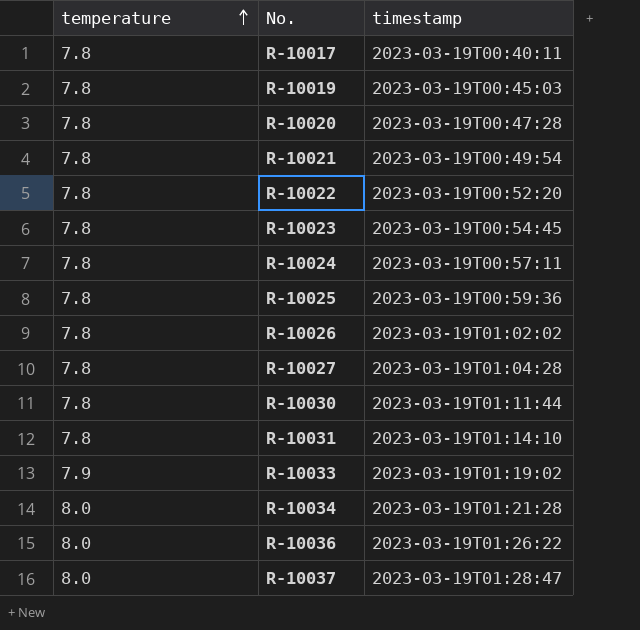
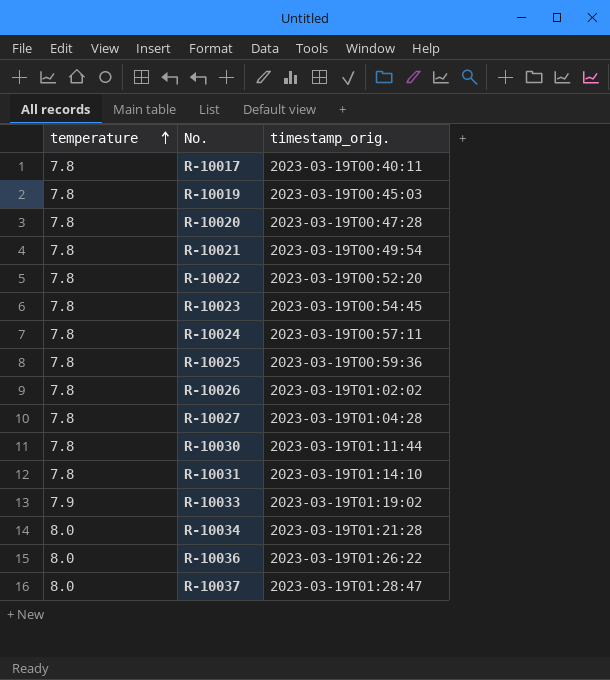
column name: timestamp -> timestamp_orig.

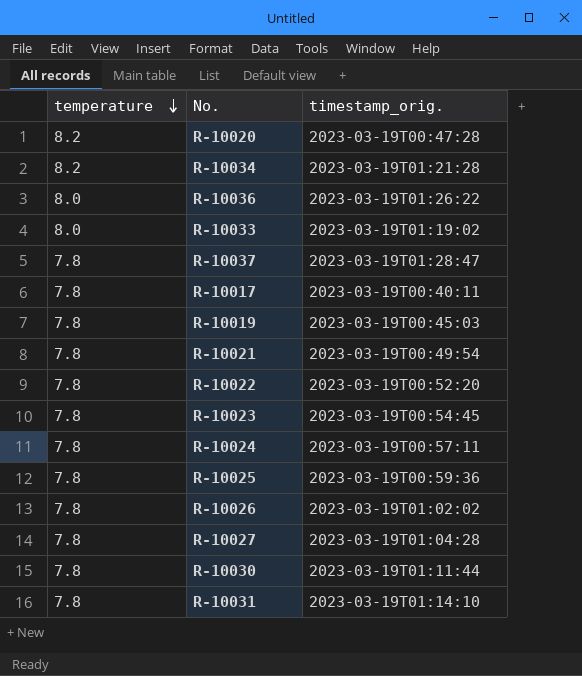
row order: temperature ascending -> temperature descending
R-10020 | temperature: 7.8 -> 8.2
R-10034 | temperature: 8.0 -> 8.2
R-10033 | temperature: 7.9 -> 8.0
R-10037 | temperature: 8.0 -> 7.8

